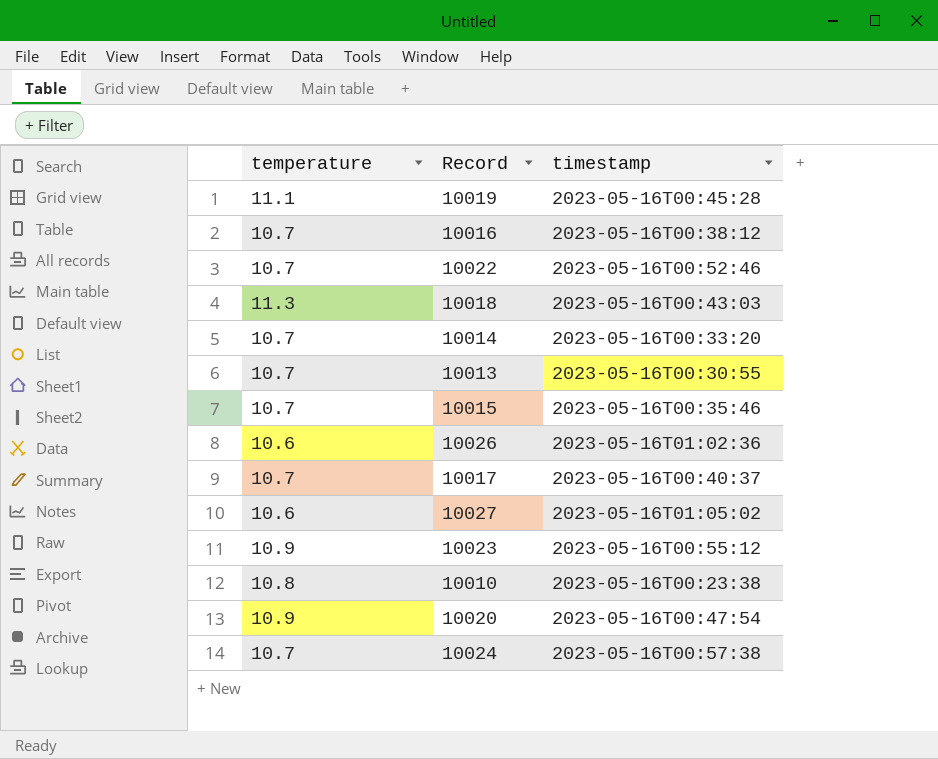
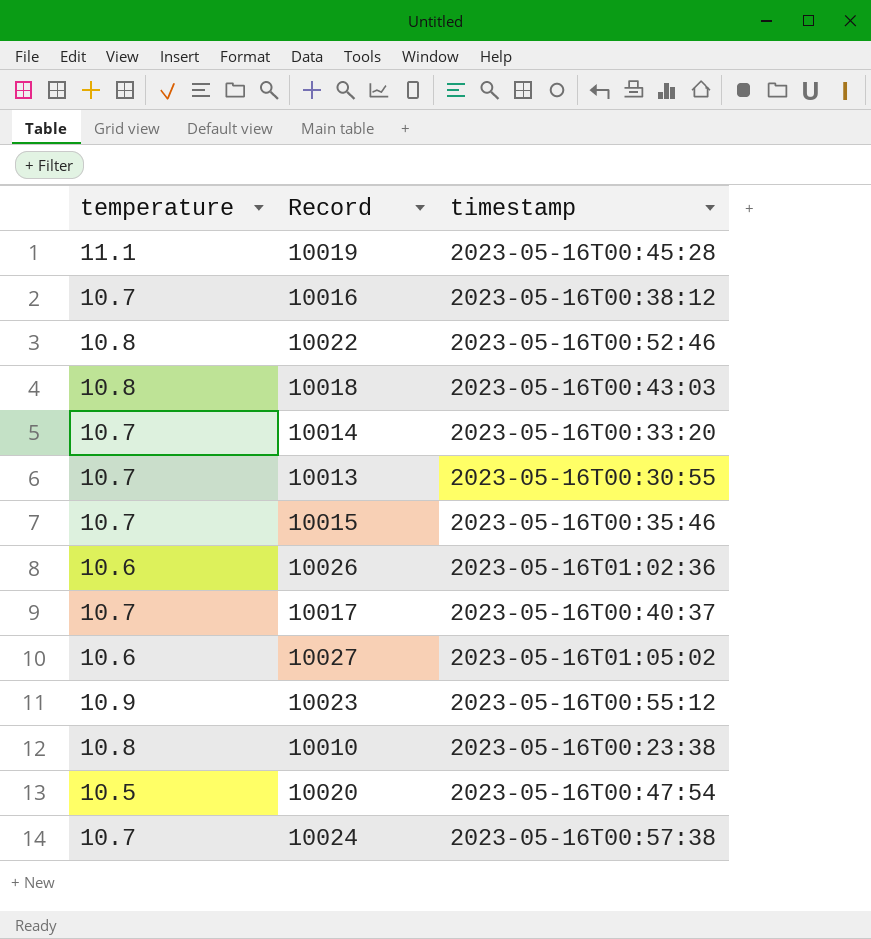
10022 | temperature: 10.7 -> 10.8
10018 | temperature: 11.3 -> 10.8
10020 | temperature: 10.9 -> 10.5

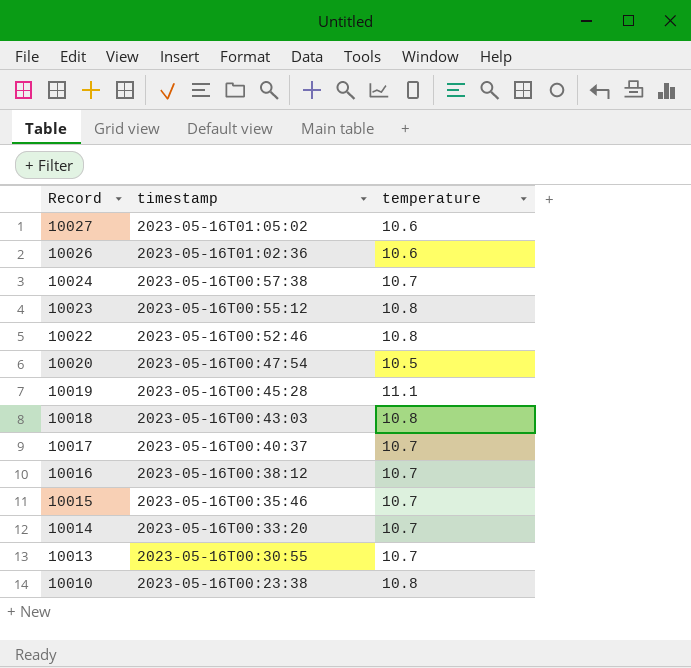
row order: none -> Record descending
column temperature | position: 1 -> 3
10023 | temperature: 10.9 -> 10.8

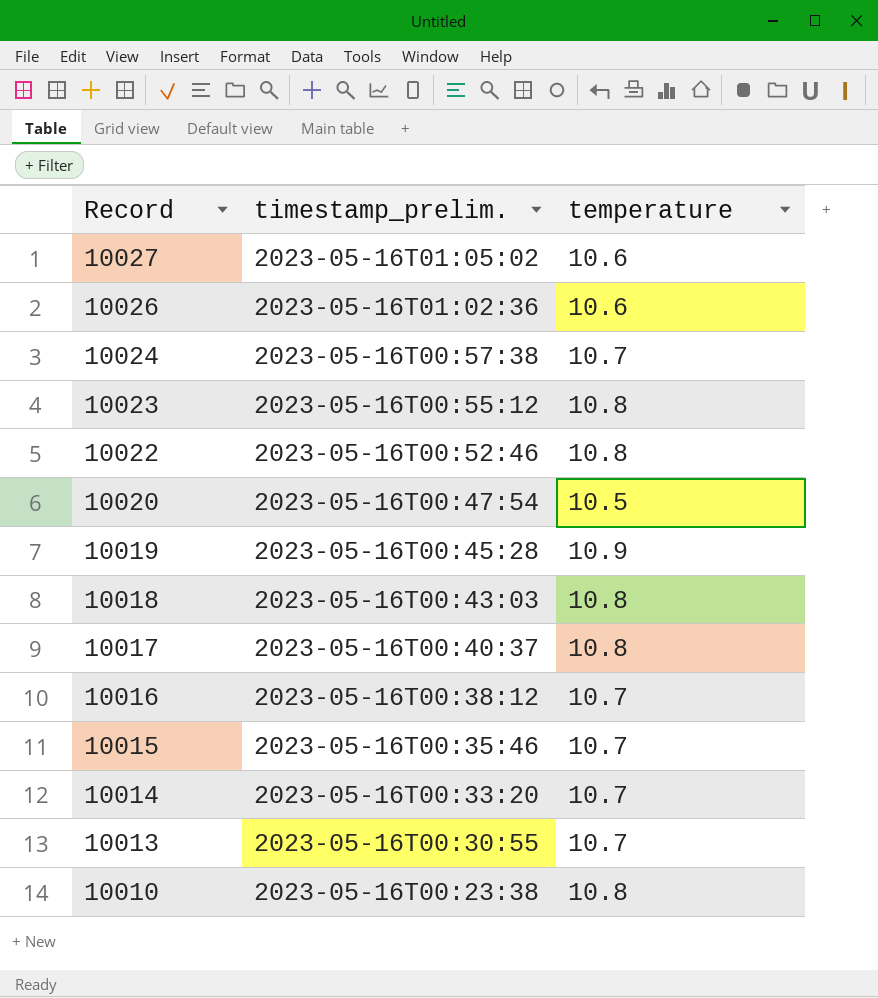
column name: timestamp -> timestamp_prelim.
10019 | temperature: 11.1 -> 10.9
10017 | temperature: 10.7 -> 10.8

